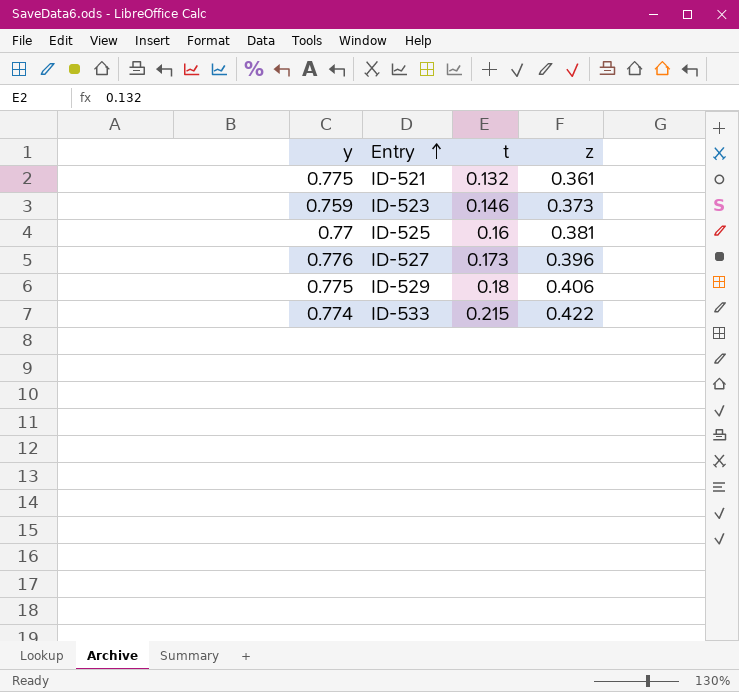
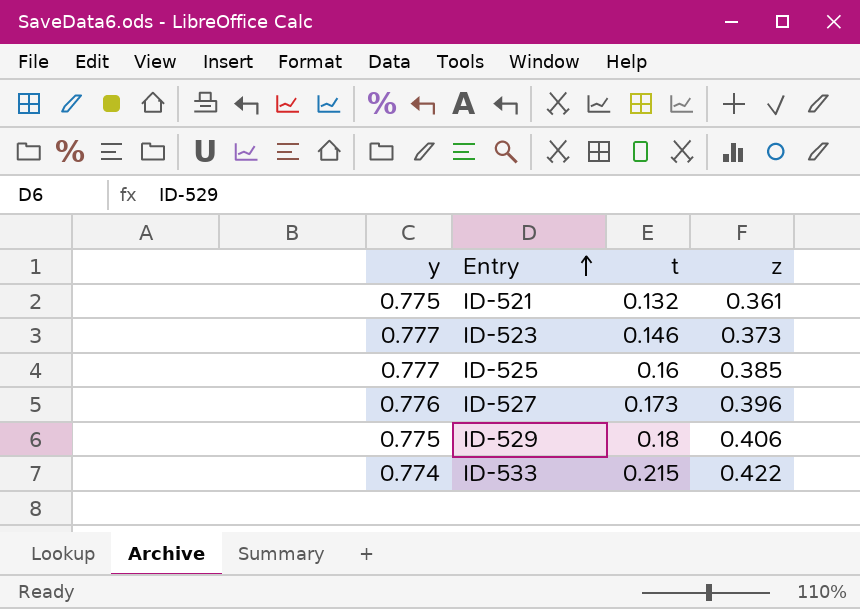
ID-523 | y: 0.759 -> 0.777
ID-525 | y: 0.77 -> 0.777
ID-525 | z: 0.381 -> 0.385

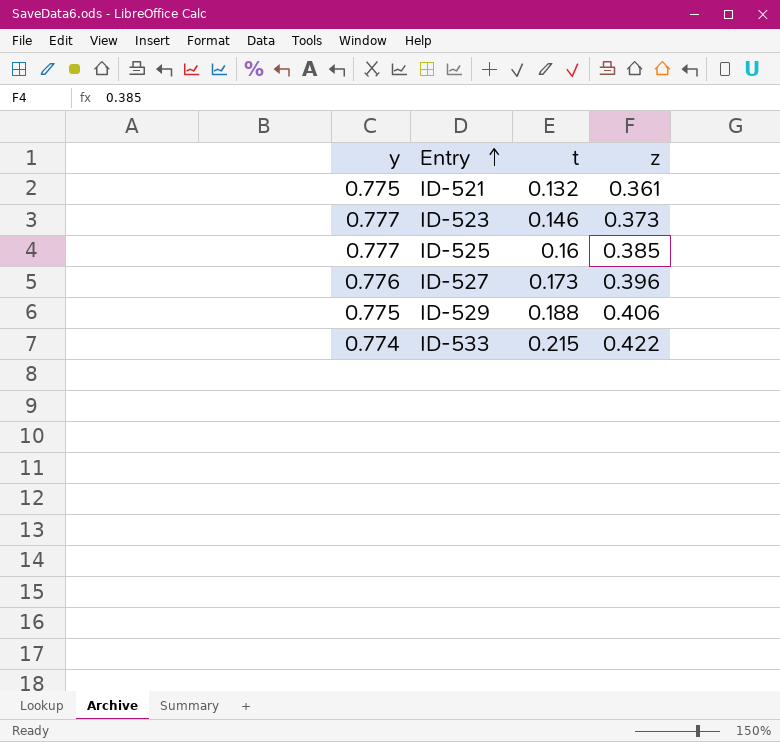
ID-529 | t: 0.18 -> 0.188

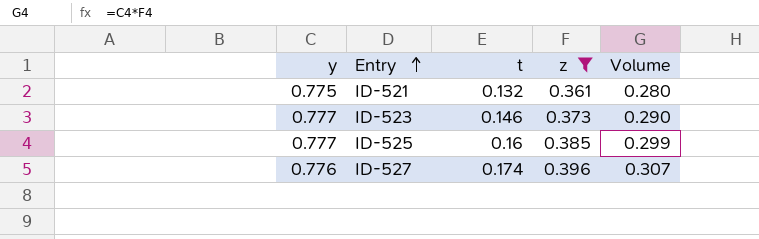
filter: none -> z <= 0.396
column Volume | formula: none -> [y] * [z]
ID-527 | t: 0.173 -> 0.174

